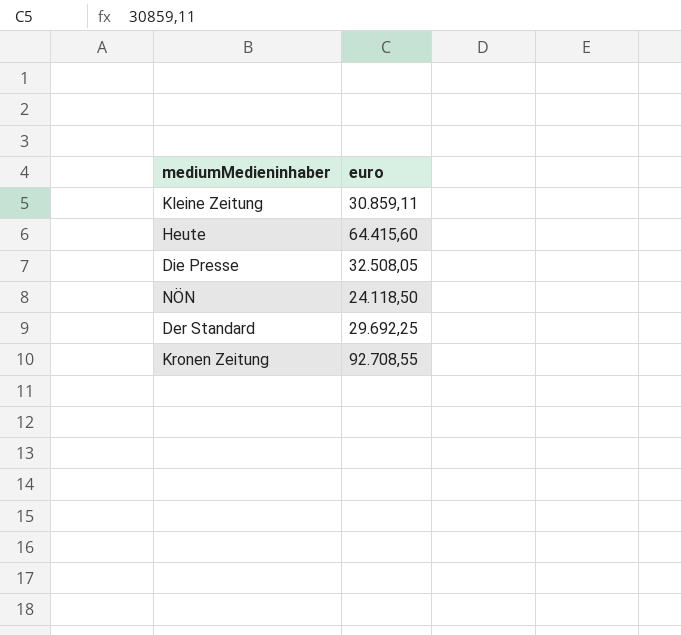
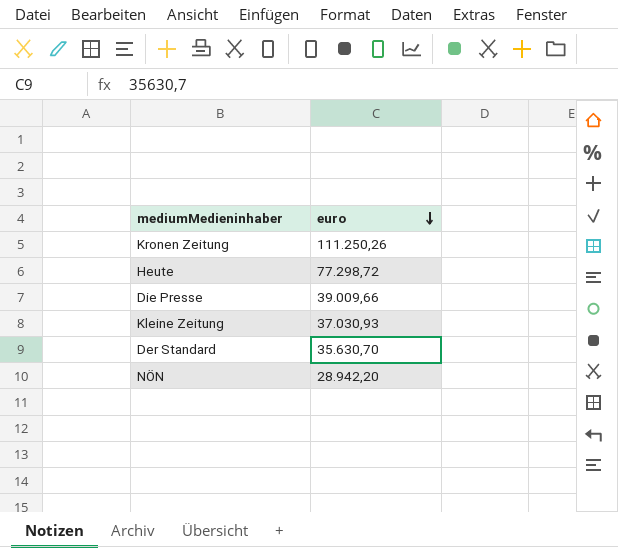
row order: none -> euro descending
Kronen Zeitung | euro: 92.708,55 -> 111.250,26
Heute | euro: 64.415,60 -> 77.298,72
Die Presse | euro: 32.508,05 -> 39.009,66
Kleine Zeitung | euro: 30.859,11 -> 37.030,93
Der Standard | euro: 29.692,25 -> 35.630,70
NÖN | euro: 24.118,50 -> 28.942,20

